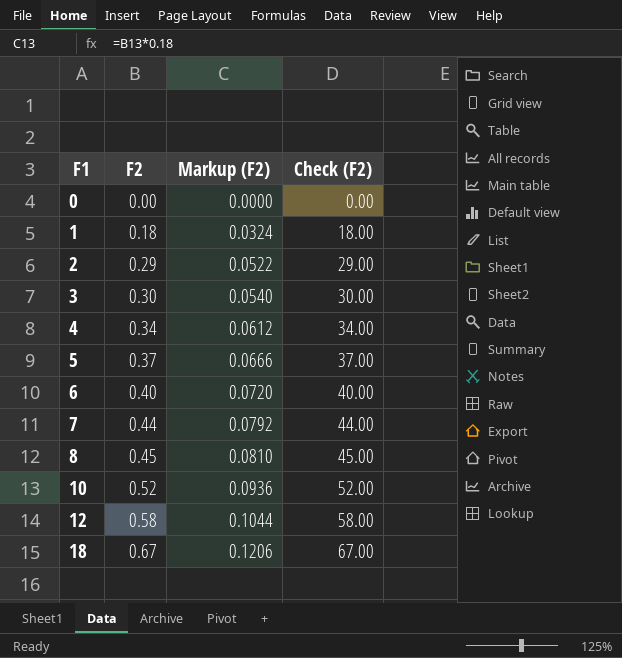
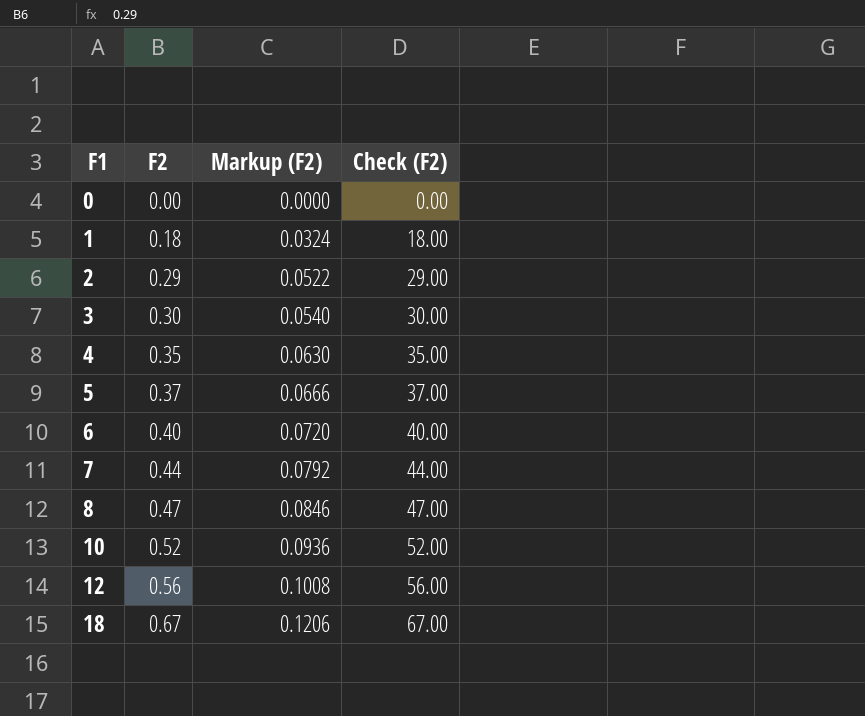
4 | F2: 0.34 -> 0.35
4 | Markup (F2): 0.0612 -> 0.0630
4 | Check (F2): 34.00 -> 35.00
8 | F2: 0.45 -> 0.47
8 | Markup (F2): 0.0810 -> 0.0846
8 | Check (F2): 45.00 -> 47.00
12 | F2: 0.58 -> 0.56
12 | Markup (F2): 0.1044 -> 0.1008
12 | Check (F2): 58.00 -> 56.00

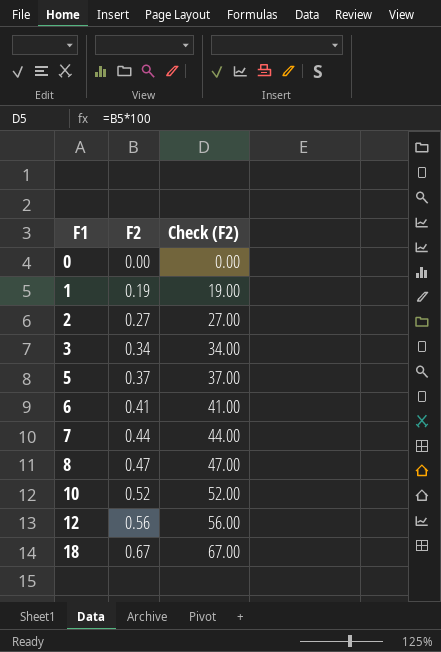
column Markup (F2) | formula: [F2] * 0.18 -> none
row 4: 0.35 | 0.0630 | 35.00 -> none
1 | F2: 0.18 -> 0.19
1 | Check (F2): 18.00 -> 19.00
2 | F2: 0.29 -> 0.27
2 | Check (F2): 29.00 -> 27.00
3 | F2: 0.30 -> 0.34
3 | Check (F2): 30.00 -> 34.00
6 | F2: 0.40 -> 0.41
6 | Check (F2): 40.00 -> 41.00

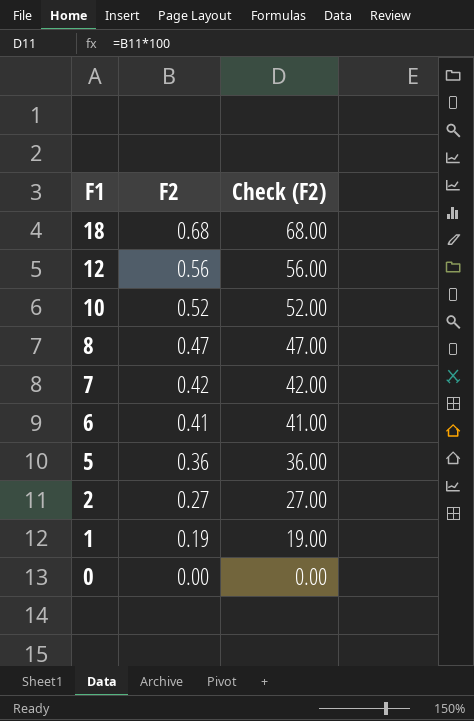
row order: F1 ascending -> F1 descending
row 3: 0.34 | 34.00 -> none
18 | F2: 0.67 -> 0.68
18 | Check (F2): 67.00 -> 68.00
7 | F2: 0.44 -> 0.42
7 | Check (F2): 44.00 -> 42.00
5 | F2: 0.37 -> 0.36
5 | Check (F2): 37.00 -> 36.00

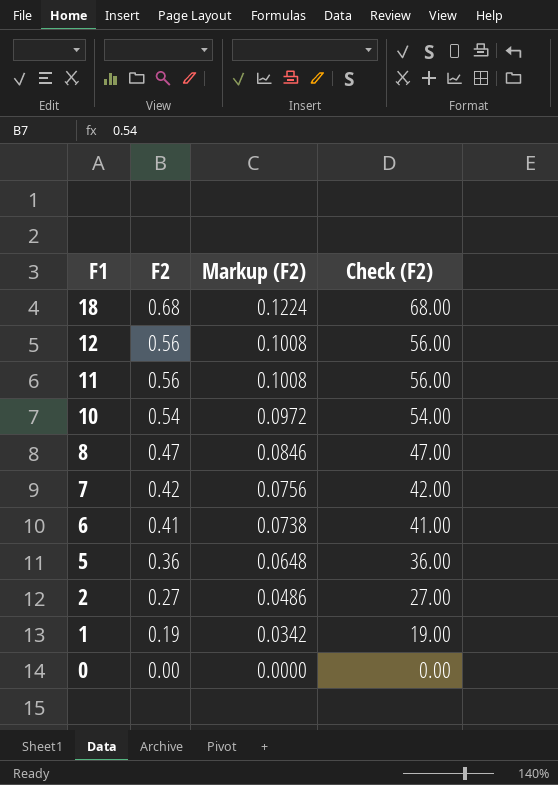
column Markup (F2) | formula: none -> [F2] * 0.18
row 11: none -> 0.56 | 0.1008 | 56.00
10 | F2: 0.52 -> 0.54
10 | Check (F2): 52.00 -> 54.00

